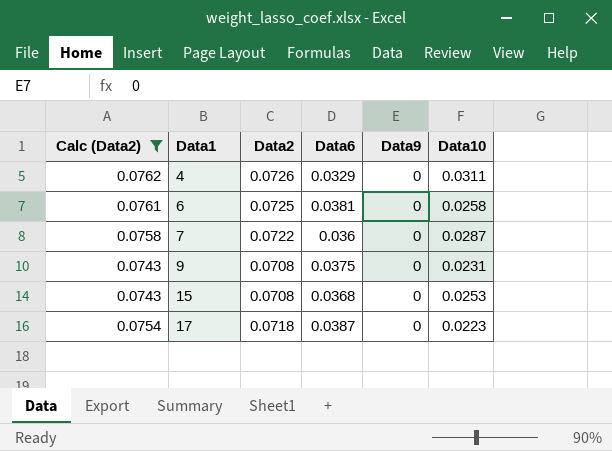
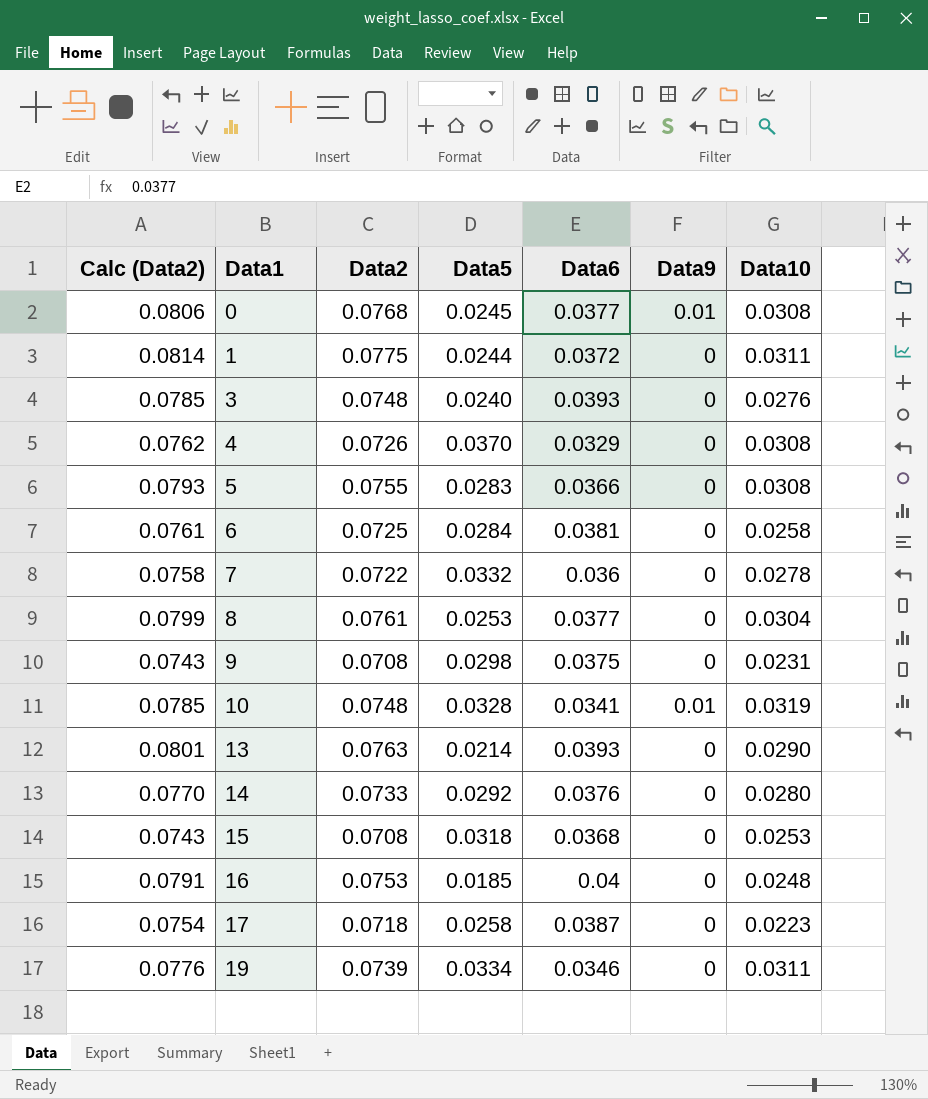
filter: Calc (Data2) <= 0.0762 -> none
column Data5 | position: none -> 4
4 | Data10: 0.0311 -> 0.0308
7 | Data10: 0.0287 -> 0.0278

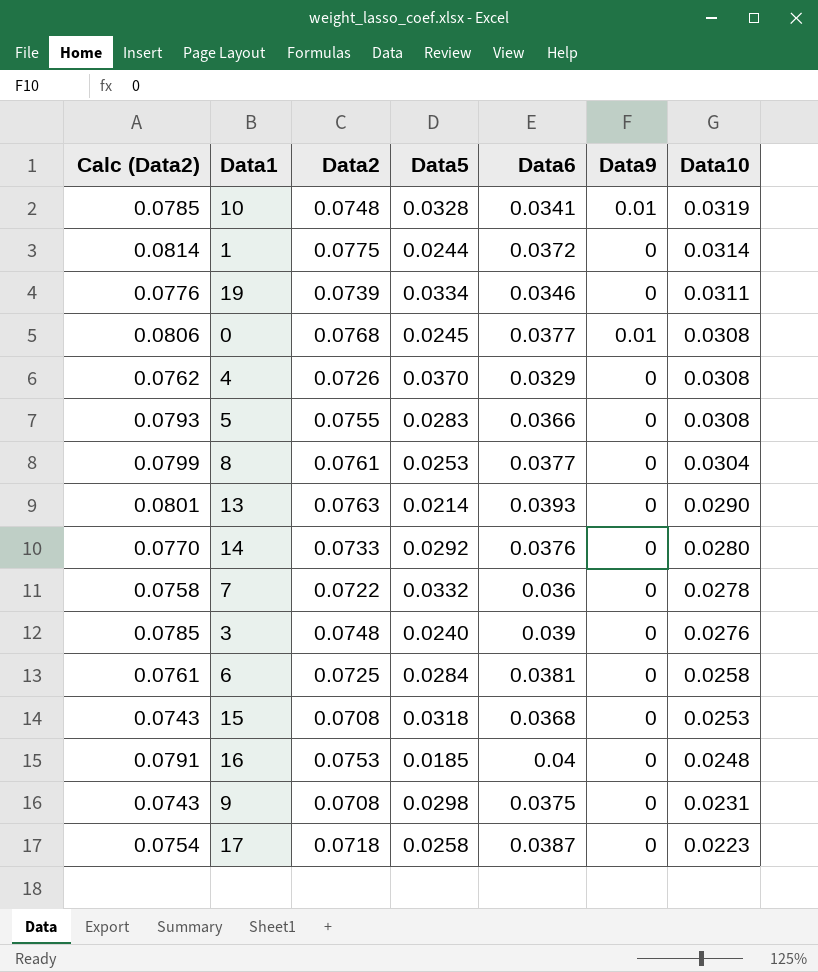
row order: Data1 ascending -> Data10 descending
1 | Data10: 0.0311 -> 0.0314
3 | Data6: 0.0393 -> 0.039

